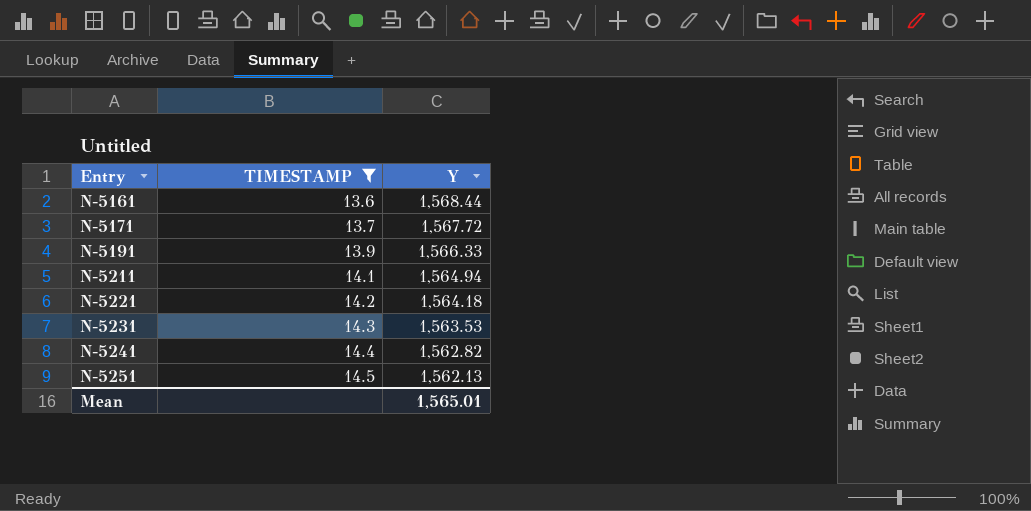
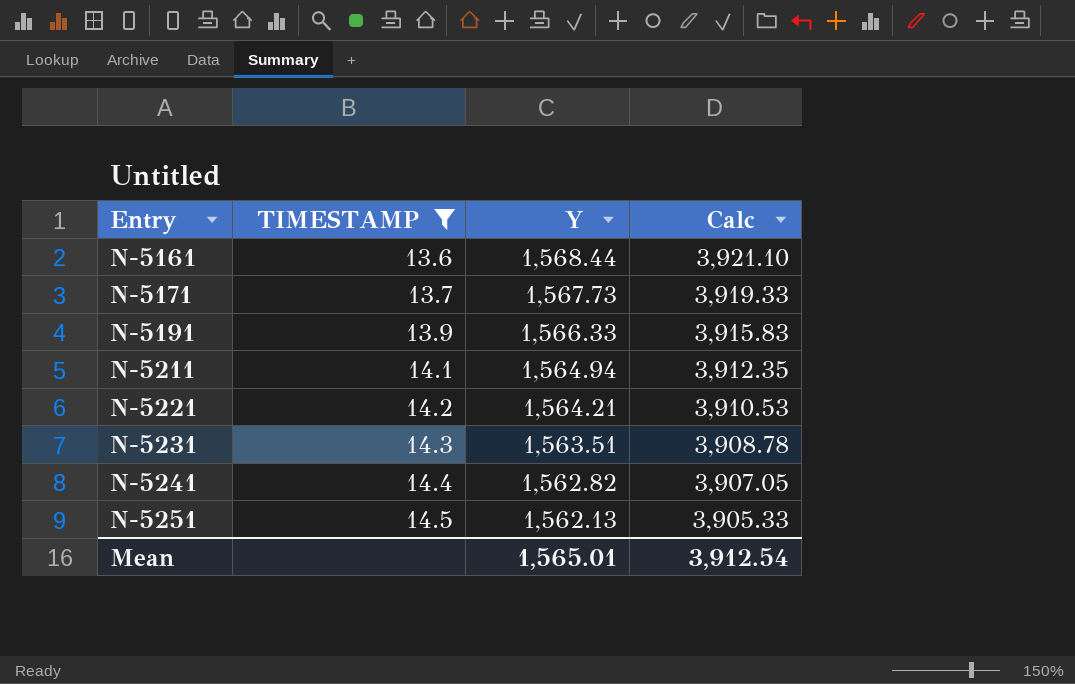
column Calc | formula: none -> [Y] * 2.5
N-5171 | Y: 1,567.72 -> 1,567.73
N-5221 | Y: 1,564.18 -> 1,564.21
N-5231 | Y: 1,563.53 -> 1,563.51

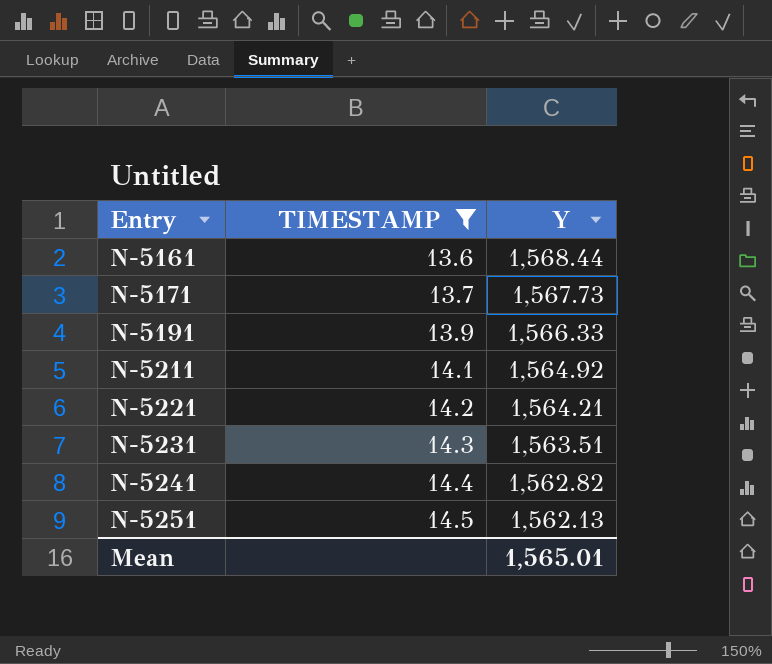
column Calc | formula: [Y] * 2.5 -> none
N-5211 | Y: 1,564.94 -> 1,564.92

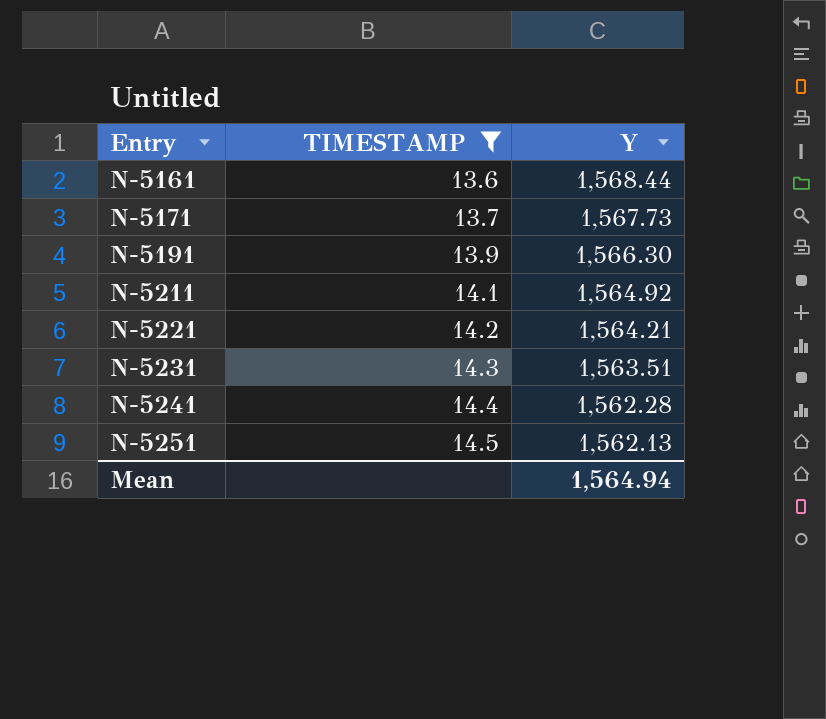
N-5191 | Y: 1,566.33 -> 1,566.30
N-5241 | Y: 1,562.82 -> 1,562.28
Mean | Y: 1,565.01 -> 1,564.94

